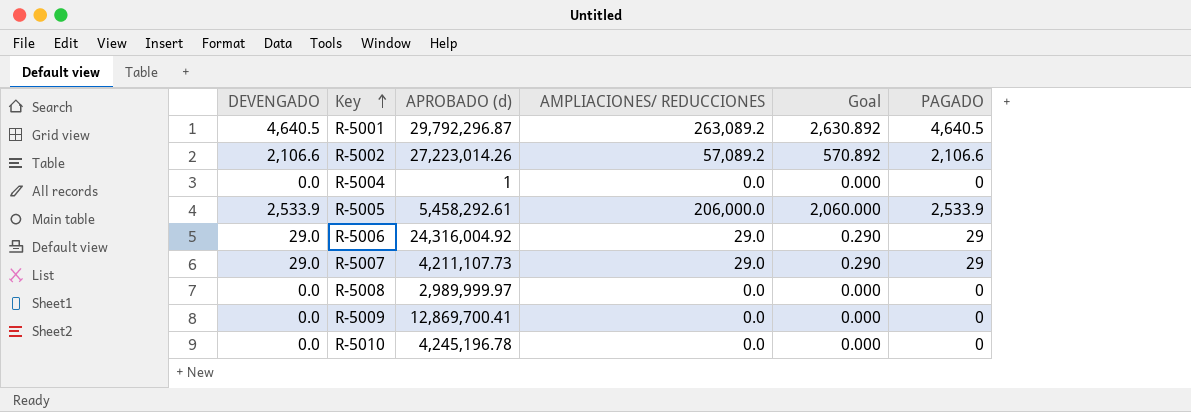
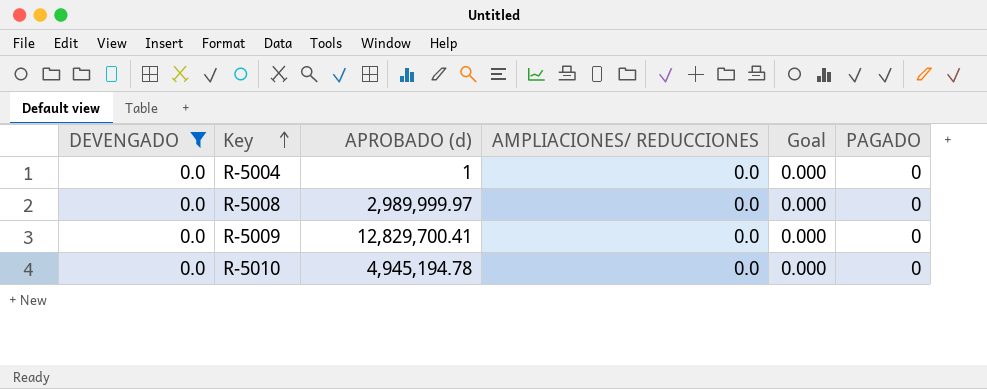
filter: none -> DEVENGADO = 0.0
R-5009 | APROBADO (d): 12,869,700.41 -> 12,829,700.41
R-5010 | APROBADO (d): 4,245,196.78 -> 4,945,194.78

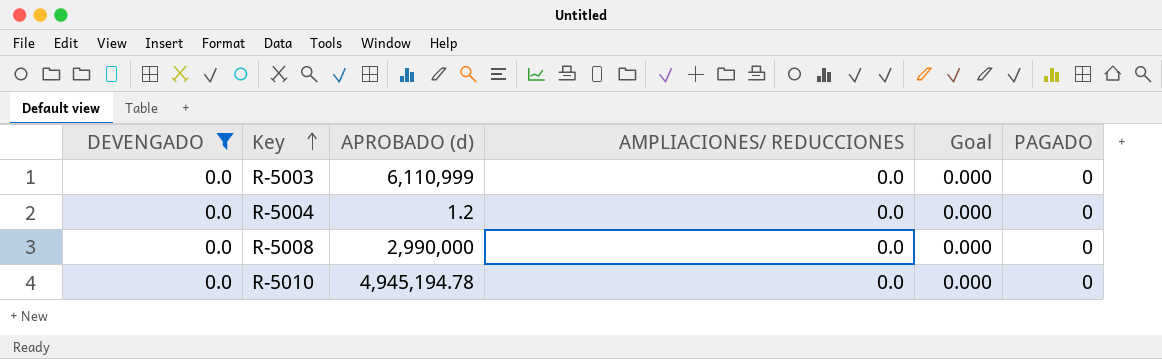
row R-5009: 0.0 | 12,829,700.41 | 0.0 | 0.000 | 0 -> none
row R-5003: none -> 0.0 | 6,110,999 | 0.0 | 0.000 | 0
R-5004 | APROBADO (d): 1 -> 1.2
R-5008 | APROBADO (d): 2,989,999.97 -> 2,990,000

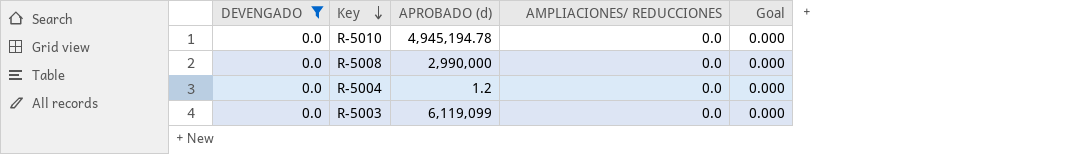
row order: Key ascending -> Key descending
column PAGADO | position: 6 -> none
R-5003 | APROBADO (d): 6,110,999 -> 6,119,099

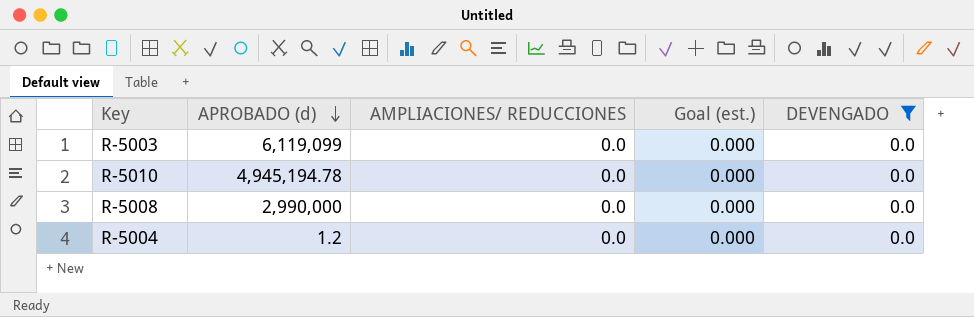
row order: Key descending -> APROBADO (d) descending
column name: Goal -> Goal (est.)
column DEVENGADO | position: 1 -> 5

